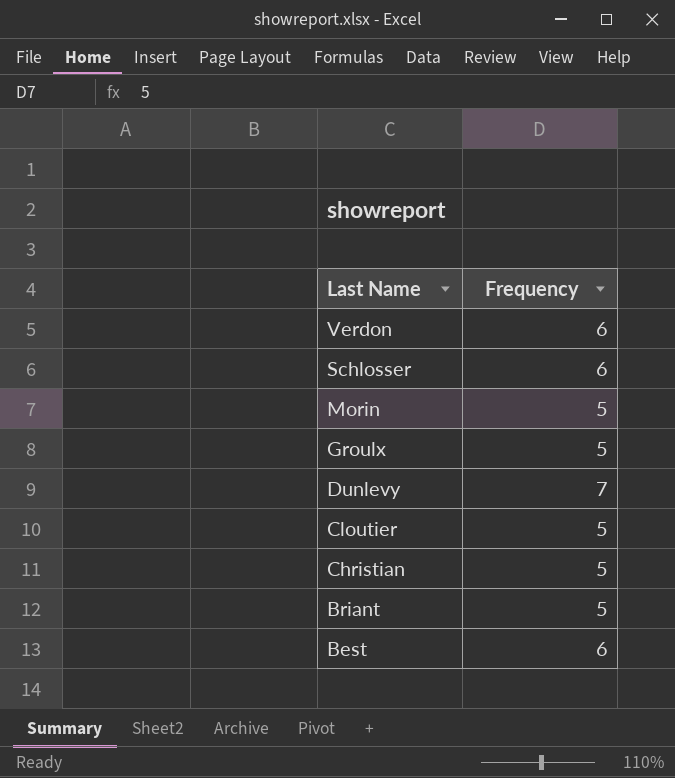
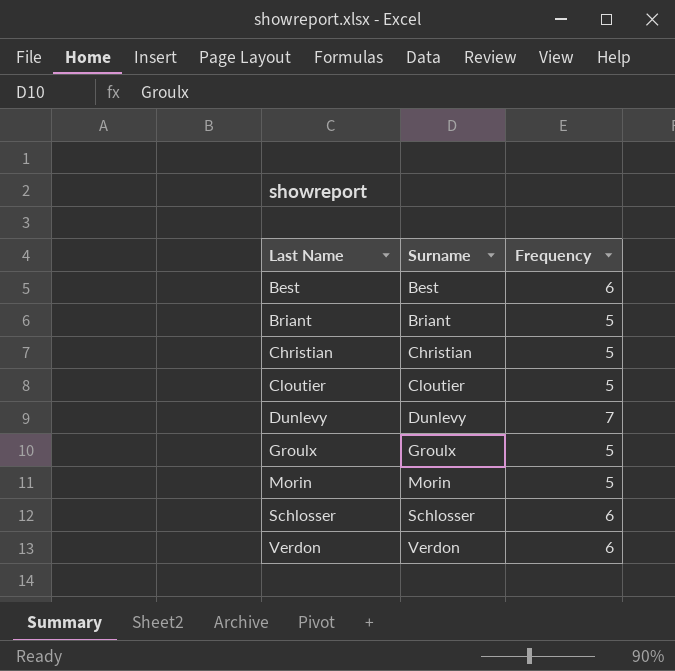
row order: Last Name descending -> Last Name ascending
column Surname | position: none -> 2

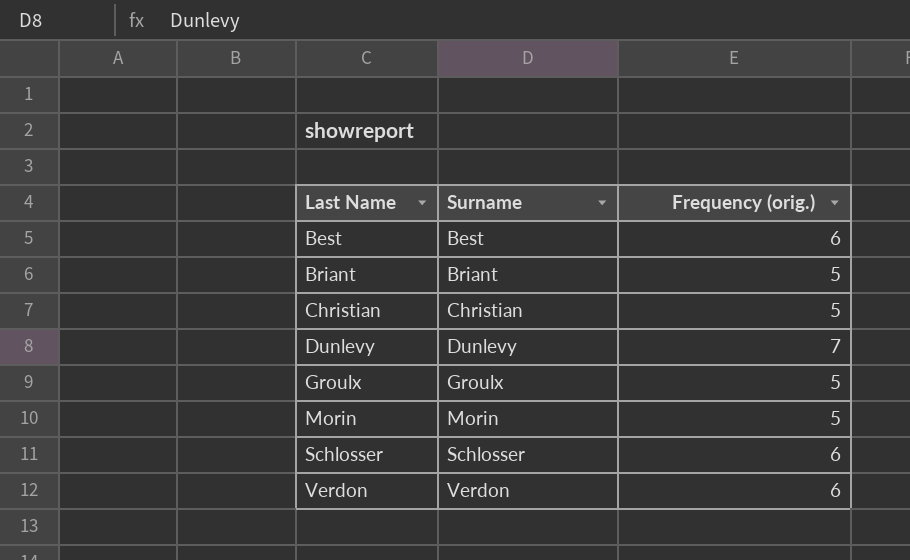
column name: Frequency -> Frequency (orig.)
row Cloutier: Cloutier | 5 -> none

